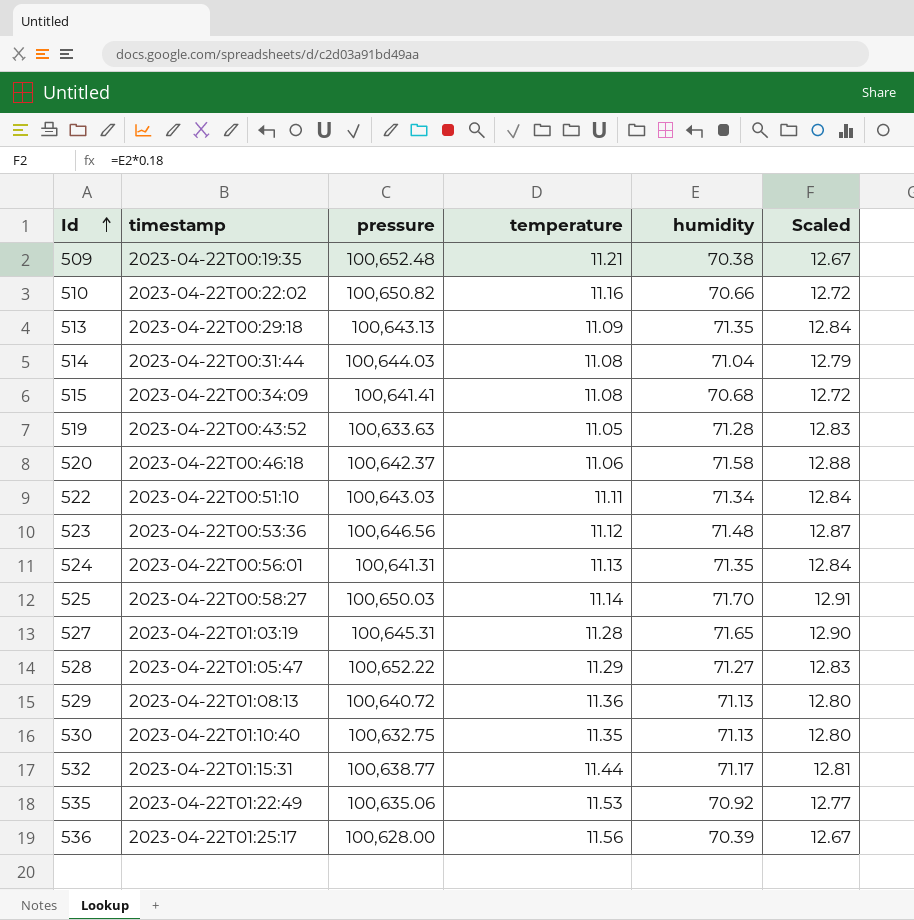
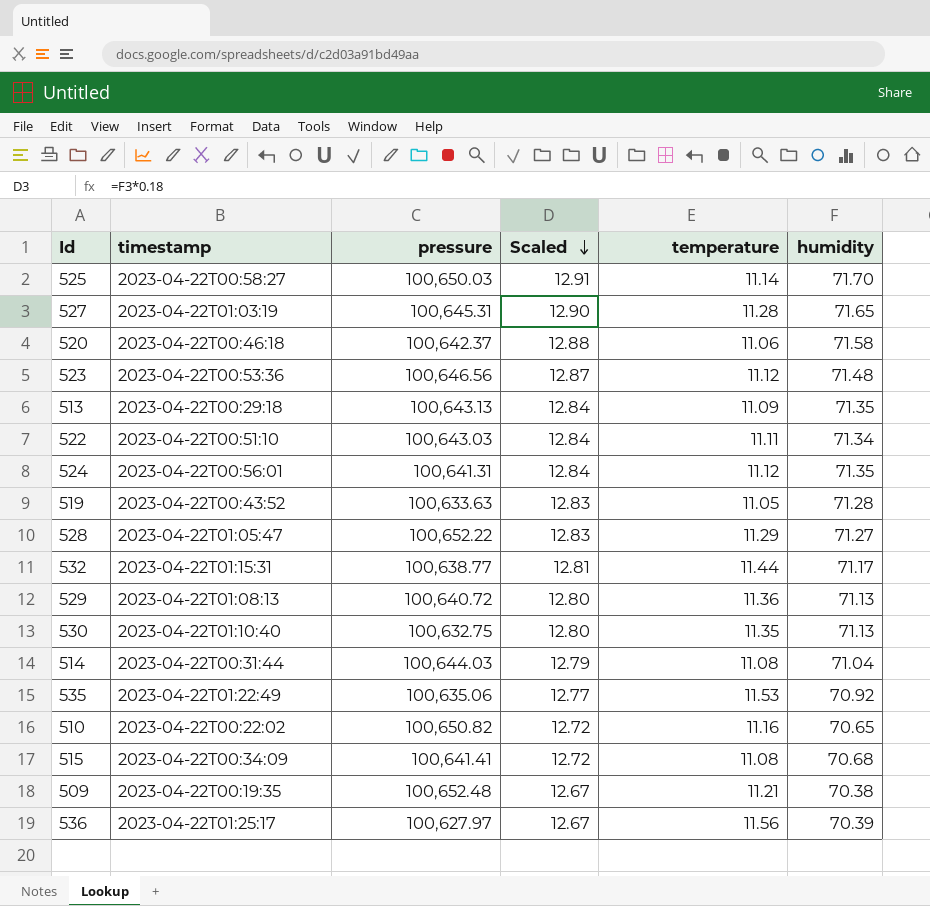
row order: Id ascending -> Scaled descending
column Scaled | position: 6 -> 4
524 | temperature: 11.13 -> 11.12
510 | humidity: 70.66 -> 70.65
536 | pressure: 100,628.00 -> 100,627.97

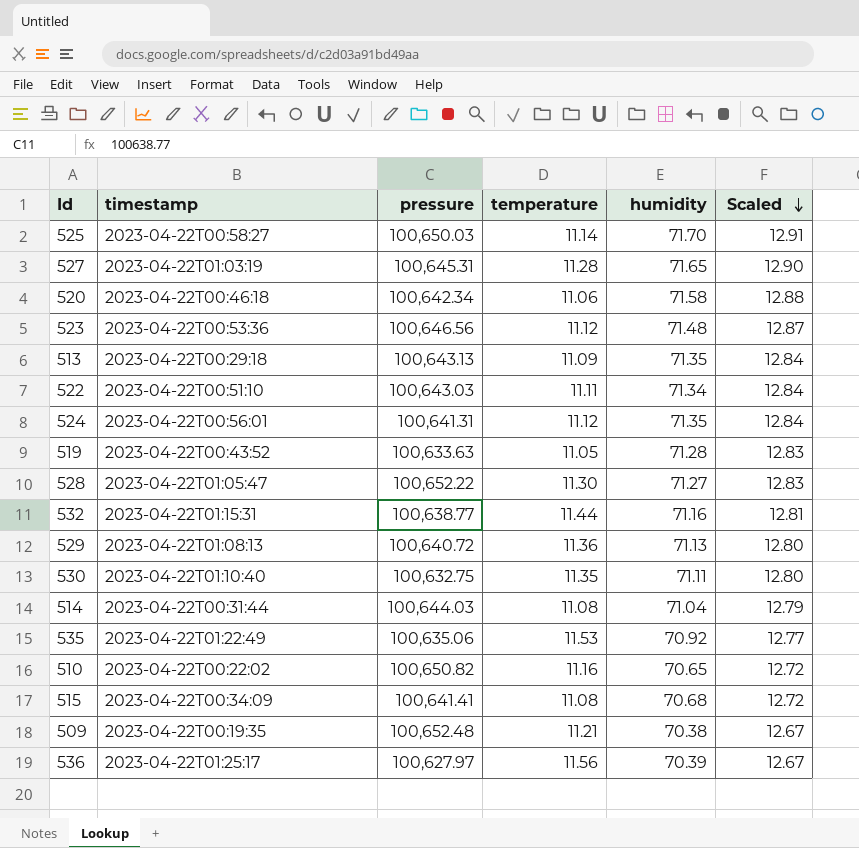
column Scaled | position: 4 -> 6
520 | pressure: 100,642.37 -> 100,642.34
528 | temperature: 11.29 -> 11.30
532 | humidity: 71.17 -> 71.16
530 | humidity: 71.13 -> 71.11

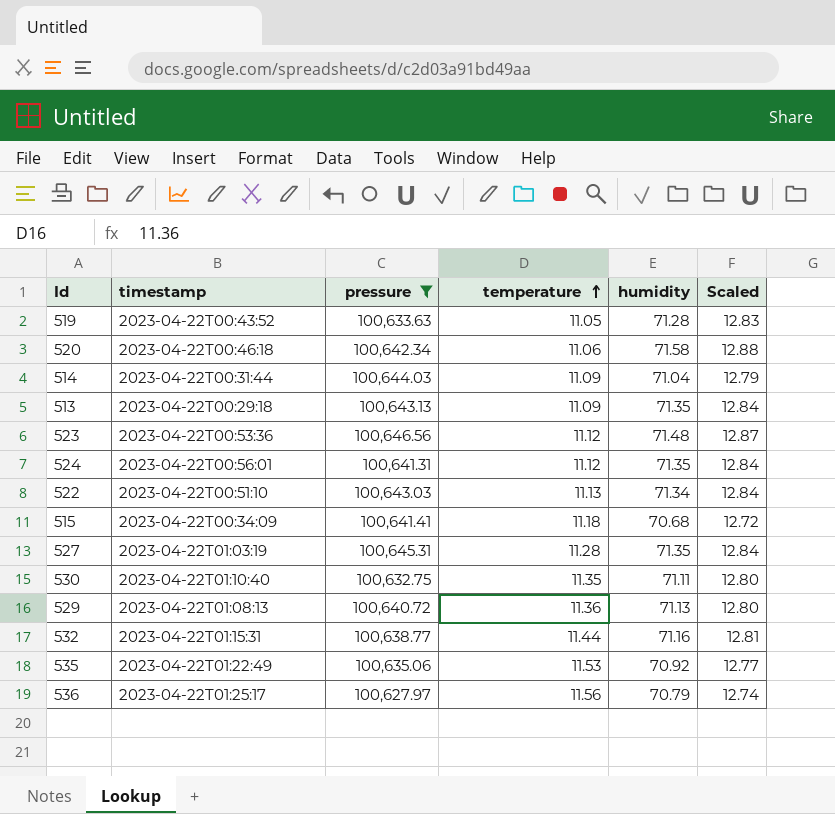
filter: none -> pressure <= 100,646.56
row order: Scaled descending -> temperature ascending
514 | temperature: 11.08 -> 11.09
522 | temperature: 11.11 -> 11.13
515 | temperature: 11.08 -> 11.18
527 | humidity: 71.65 -> 71.35
527 | Scaled: 12.90 -> 12.84
536 | humidity: 70.39 -> 70.79
536 | Scaled: 12.67 -> 12.74

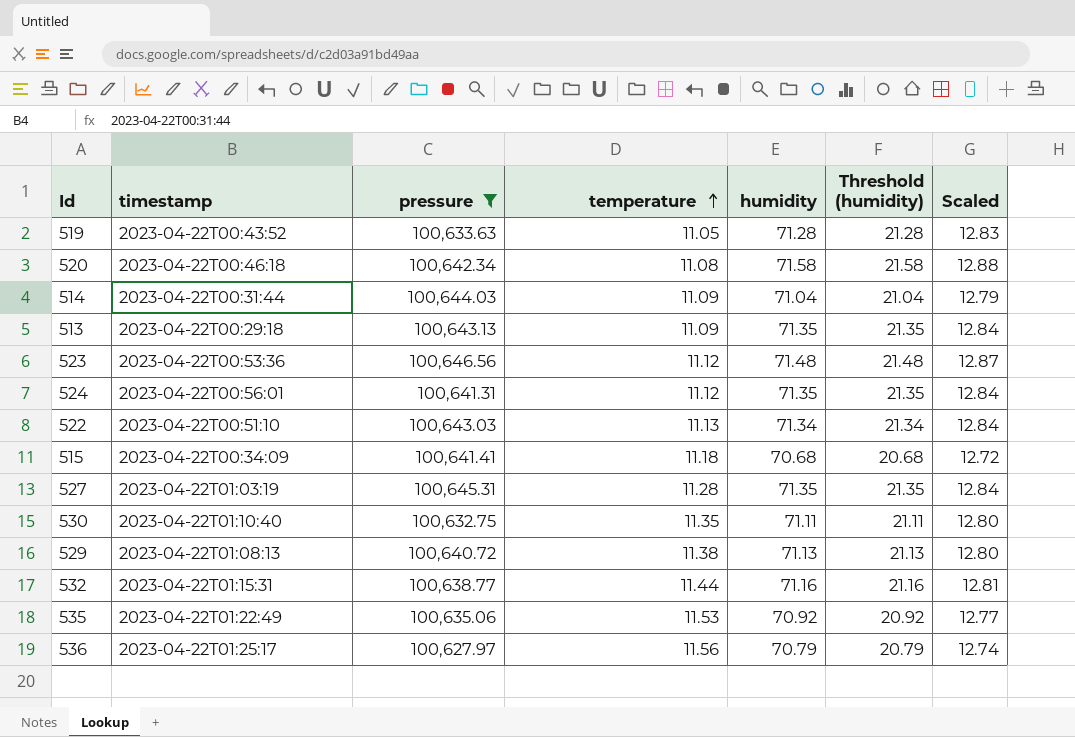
column Threshold (humidity) | formula: none -> [humidity] - 50
520 | temperature: 11.06 -> 11.08
529 | temperature: 11.36 -> 11.38

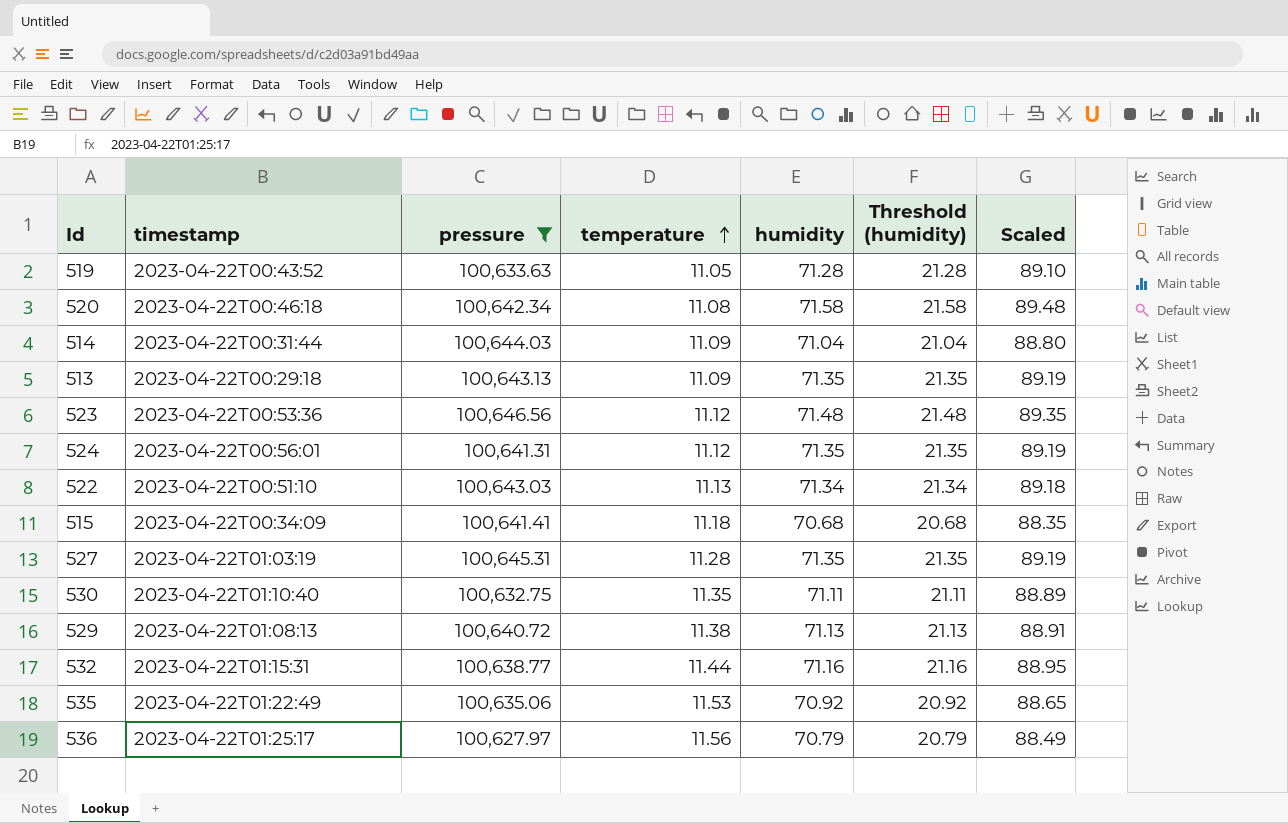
column Scaled | formula: [humidity] * 0.18 -> [humidity] * 1.25

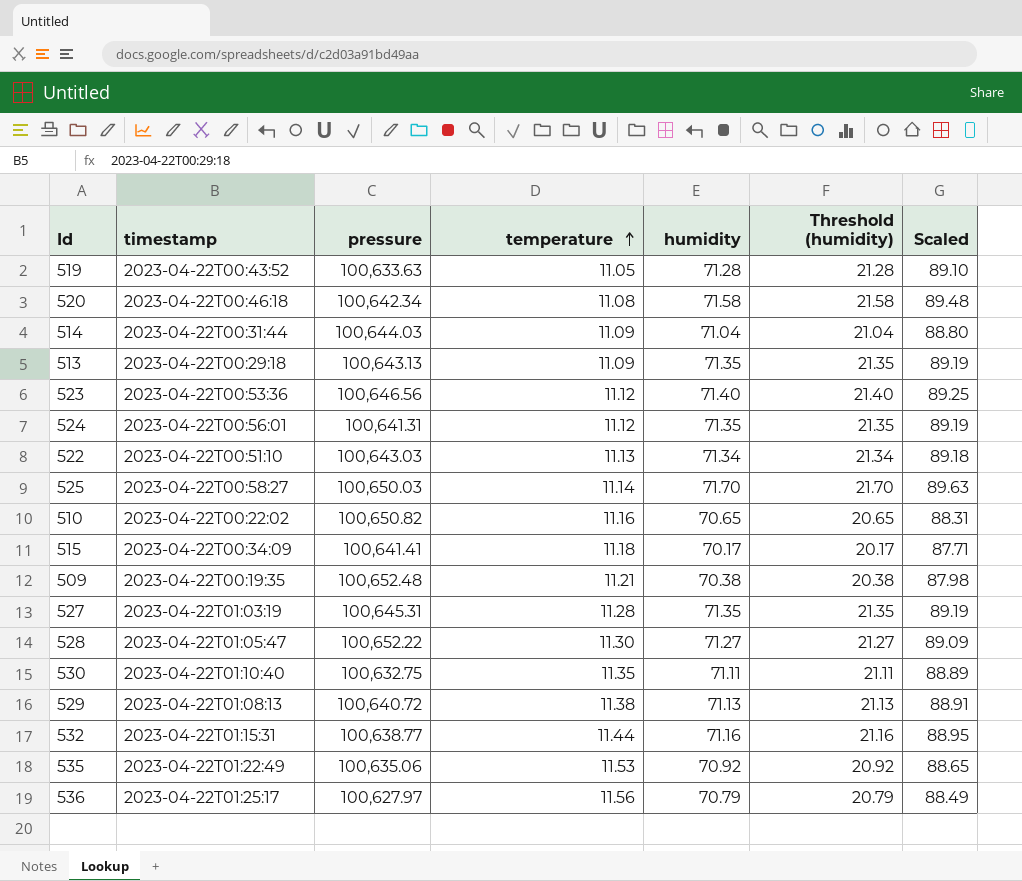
filter: pressure <= 100,646.56 -> none
523 | humidity: 71.48 -> 71.40
523 | Threshold (humidity): 21.48 -> 21.40
523 | Scaled: 89.35 -> 89.25
515 | humidity: 70.68 -> 70.17
515 | Threshold (humidity): 20.68 -> 20.17
515 | Scaled: 88.35 -> 87.71

